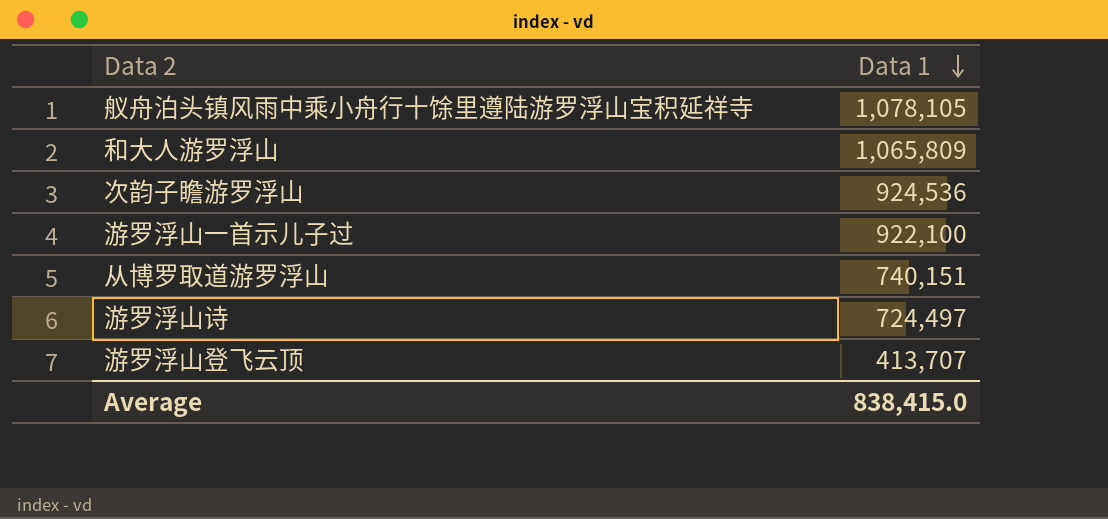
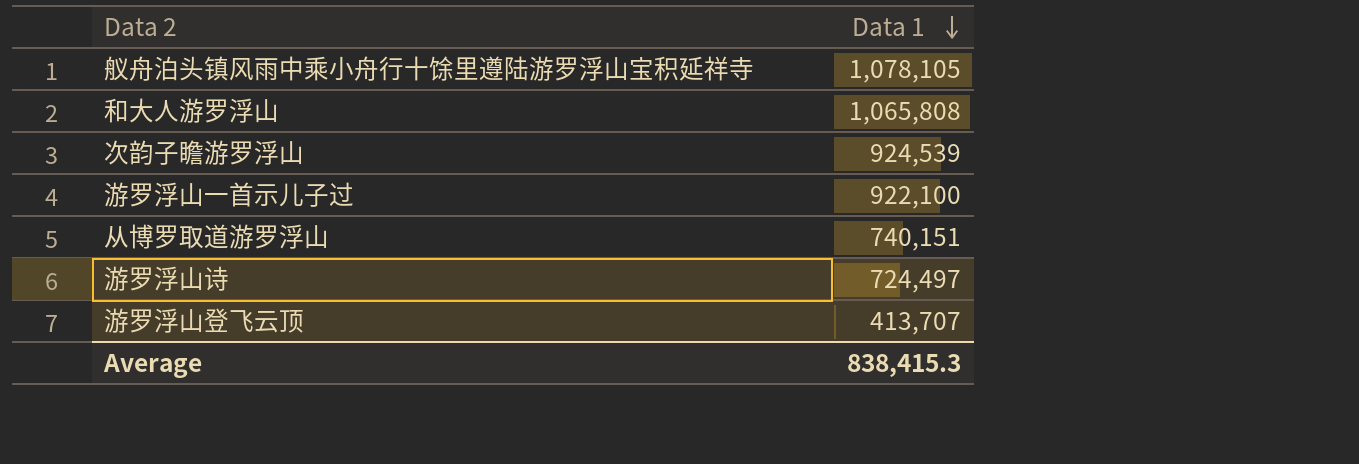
和大人游罗浮山 | Data 1: 1,065,809 -> 1,065,808
次韵子瞻游罗浮山 | Data 1: 924,536 -> 924,539
Average | Data 1: 838,415.0 -> 838,415.3

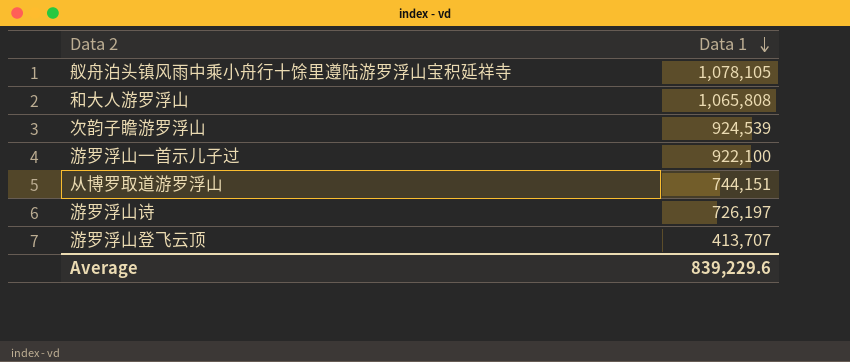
从博罗取道游罗浮山 | Data 1: 740,151 -> 744,151
游罗浮山诗 | Data 1: 724,497 -> 726,197
Average | Data 1: 838,415.3 -> 839,229.6

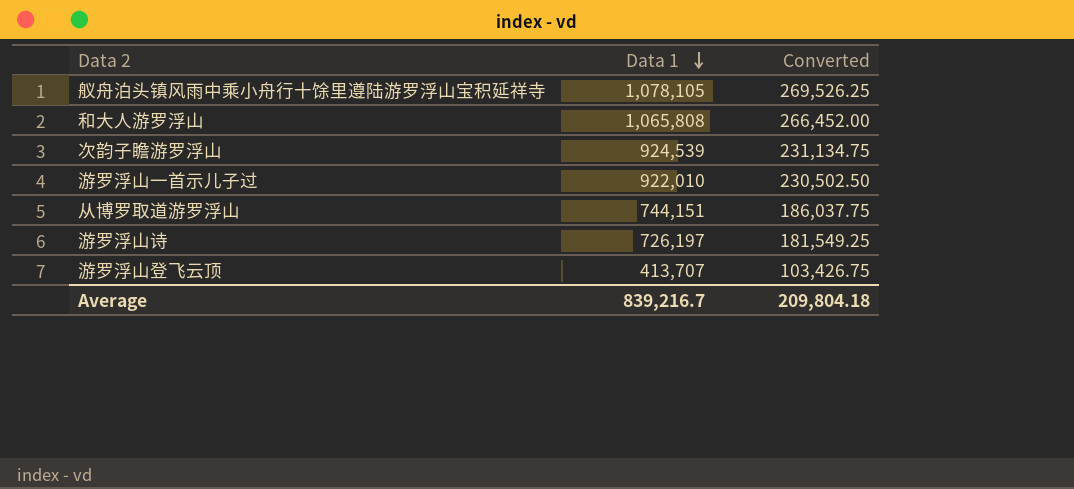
column Converted | formula: none -> [Data 1] * 0.25
游罗浮山一首示儿子过 | Data 1: 922,100 -> 922,010
Average | Data 1: 839,229.6 -> 839,216.7

